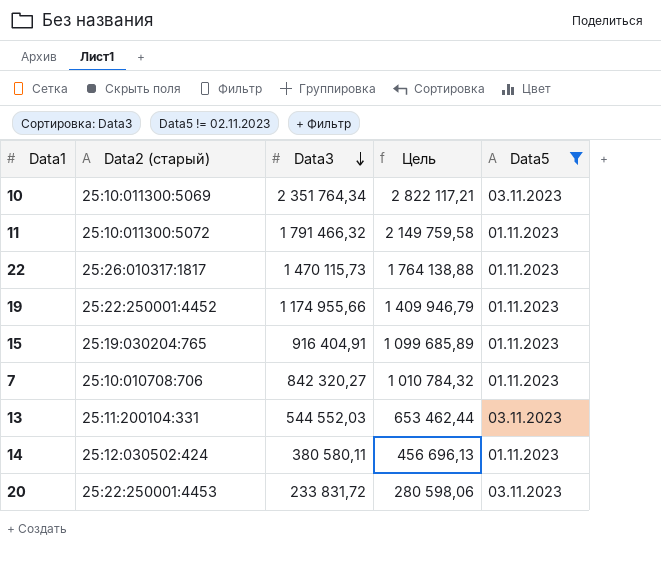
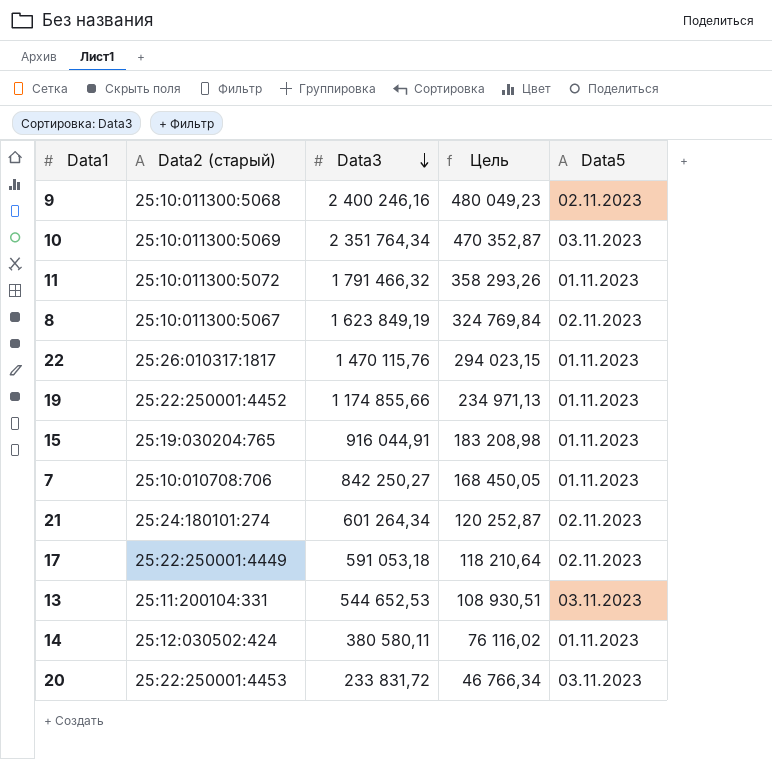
filter: Data5 != 02.11.2023 -> none
column Цель | formula: [Data3] * 1,2 -> [Data3] * 0,2
22 | Data3: 1 470 115,73 -> 1 470 115,76
19 | Data3: 1 174 955,66 -> 1 174 855,66
15 | Data3: 916 404,91 -> 916 044,91
7 | Data3: 842 320,27 -> 842 250,27
13 | Data3: 544 552,03 -> 544 652,53

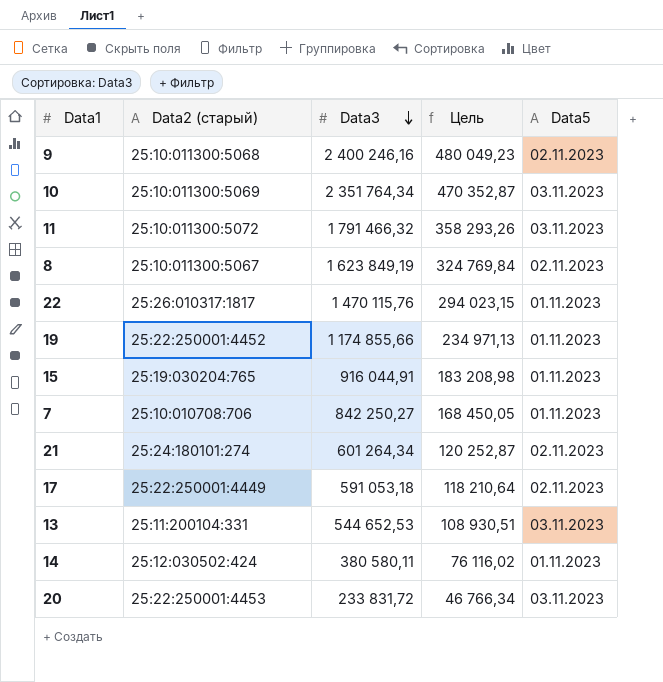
11 | Data5: 01.11.2023 -> 03.11.2023

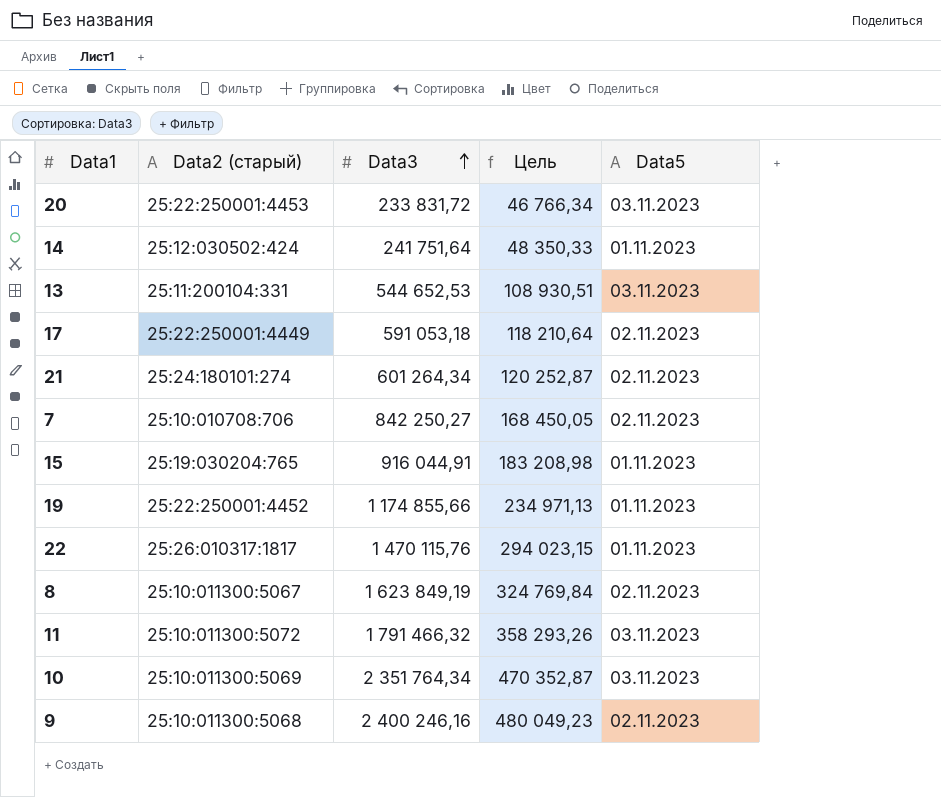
row order: Data3 descending -> Data3 ascending
14 | Data3: 380 580,11 -> 241 751,64
14 | Цель: 76 116,02 -> 48 350,33
7 | Data5: 01.11.2023 -> 02.11.2023

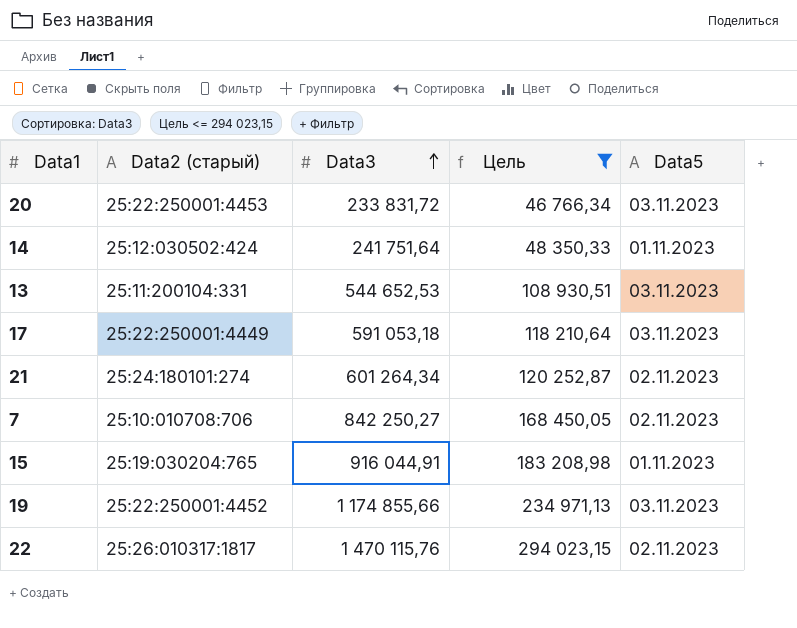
filter: none -> Цель <= 294 023,15
17 | Data5: 02.11.2023 -> 03.11.2023
19 | Data5: 01.11.2023 -> 03.11.2023
22 | Data5: 01.11.2023 -> 02.11.2023

